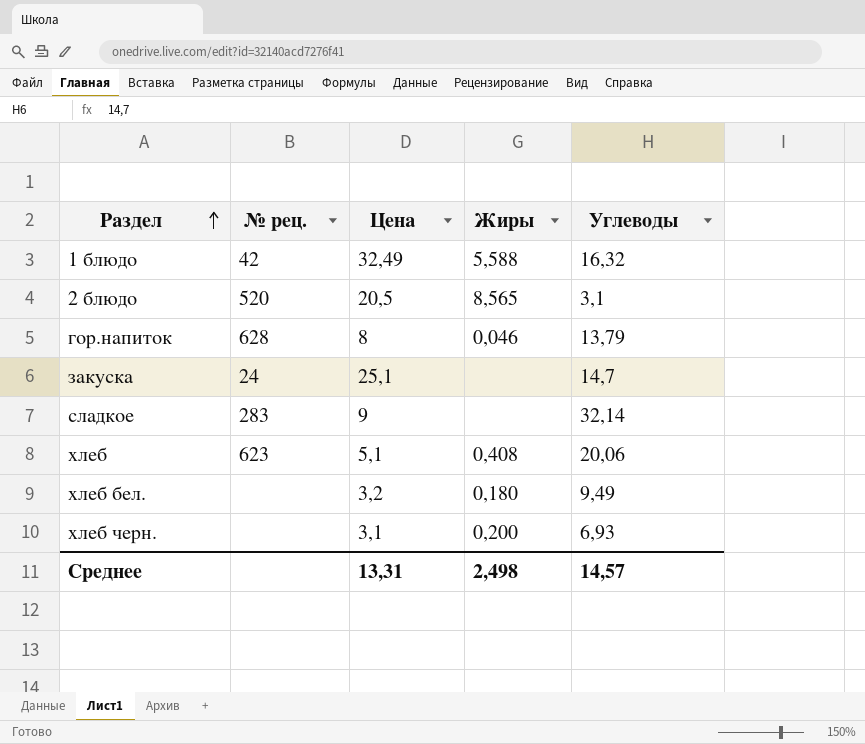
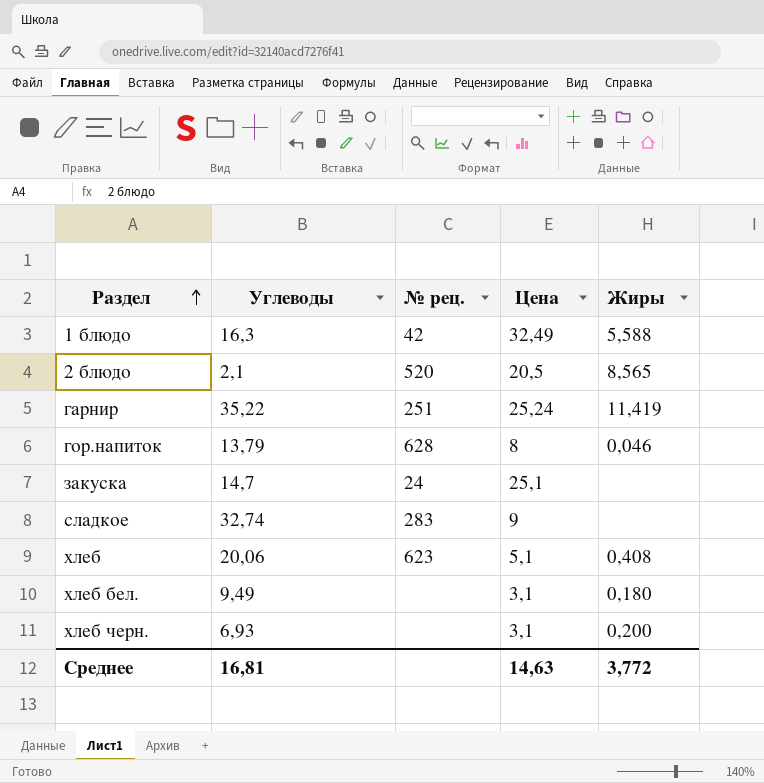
column Углеводы | position: 5 -> 2
1 блюдо | Углеводы: 16,32 -> 16,3
2 блюдо | Углеводы: 3,1 -> 2,1
row гарнир: none -> 35,22 | 251 | 25,24 | 11,419
сладкое | Углеводы: 32,14 -> 32,74
хлеб бел. | Цена: 3,2 -> 3,1
Среднее | Углеводы: 14,57 -> 16,81
Среднее | Цена: 13,31 -> 14,63
Среднее | Жиры: 2,498 -> 3,772

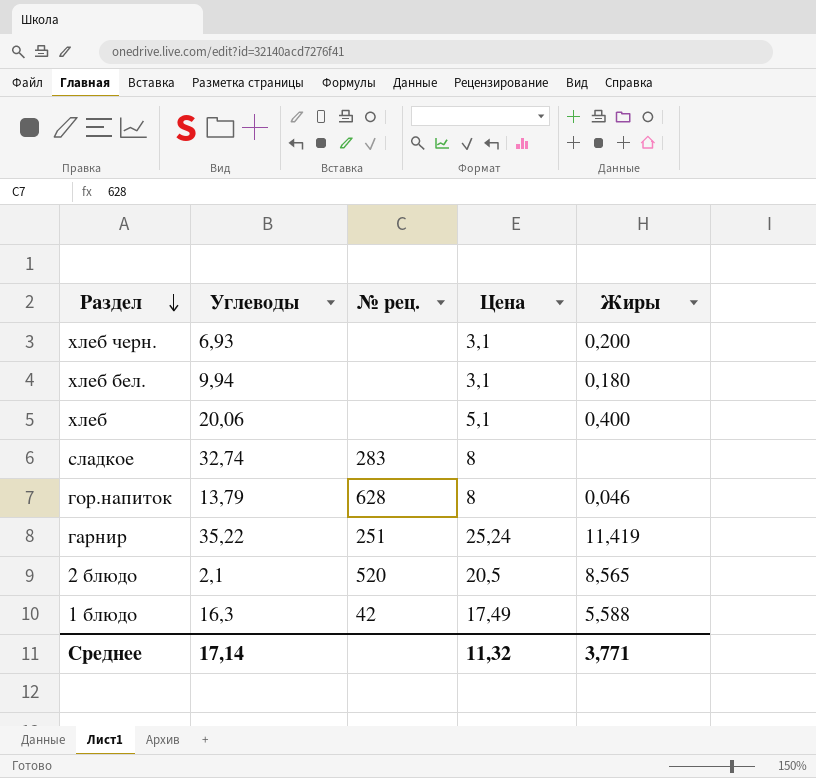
row order: Раздел ascending -> Раздел descending
row закуска: 14,7 | 24 | 25,1 | none -> none
хлеб бел. | Углеводы: 9,49 -> 9,94
хлеб | № рец.: 623 -> none
хлеб | Жиры: 0,408 -> 0,400
сладкое | Цена: 9 -> 8
1 блюдо | Цена: 32,49 -> 17,49
Среднее | Углеводы: 16,81 -> 17,14
Среднее | Цена: 14,63 -> 11,32
Среднее | Жиры: 3,772 -> 3,771

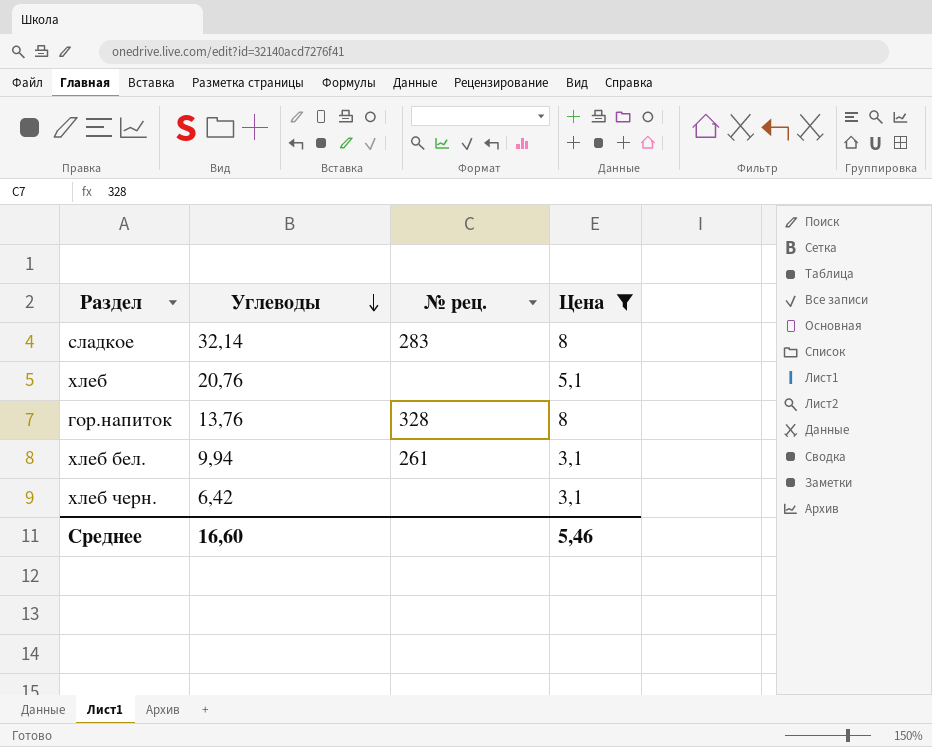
filter: none -> Цена <= 8
row order: Раздел descending -> Углеводы descending
column Жиры | position: 5 -> none
сладкое | Углеводы: 32,74 -> 32,14
хлеб | Углеводы: 20,06 -> 20,76
гор.напиток | Углеводы: 13,79 -> 13,76
гор.напиток | № рец.: 628 -> 328
хлеб бел. | № рец.: none -> 261
хлеб черн. | Углеводы: 6,93 -> 6,42
Среднее | Углеводы: 17,14 -> 16,60
Среднее | Цена: 11,32 -> 5,46

